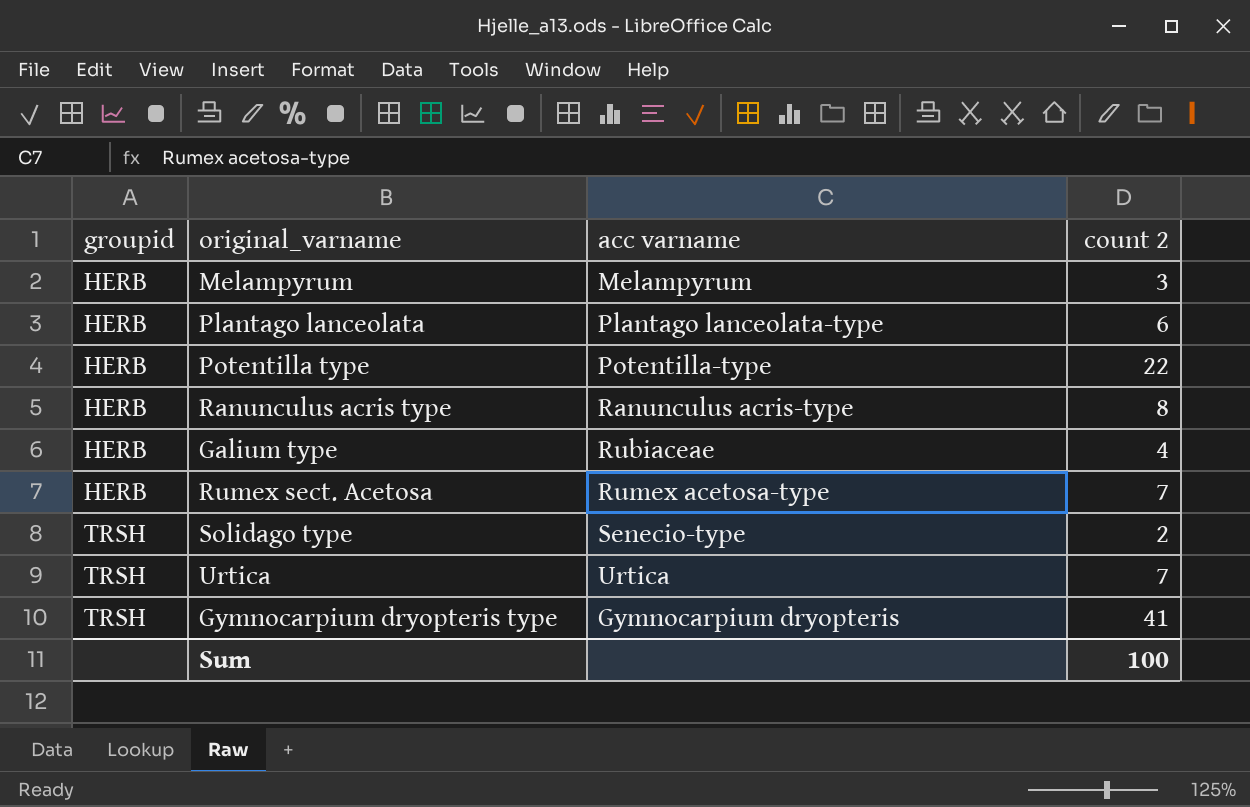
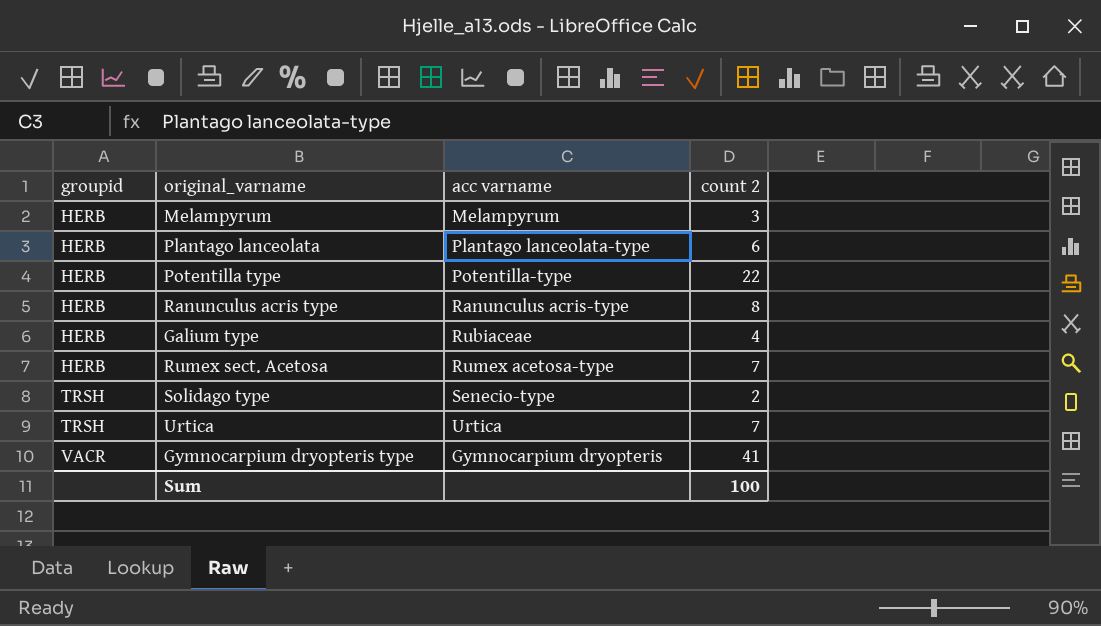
Gymnocarpium dryopteris type | groupid: TRSH -> VACR

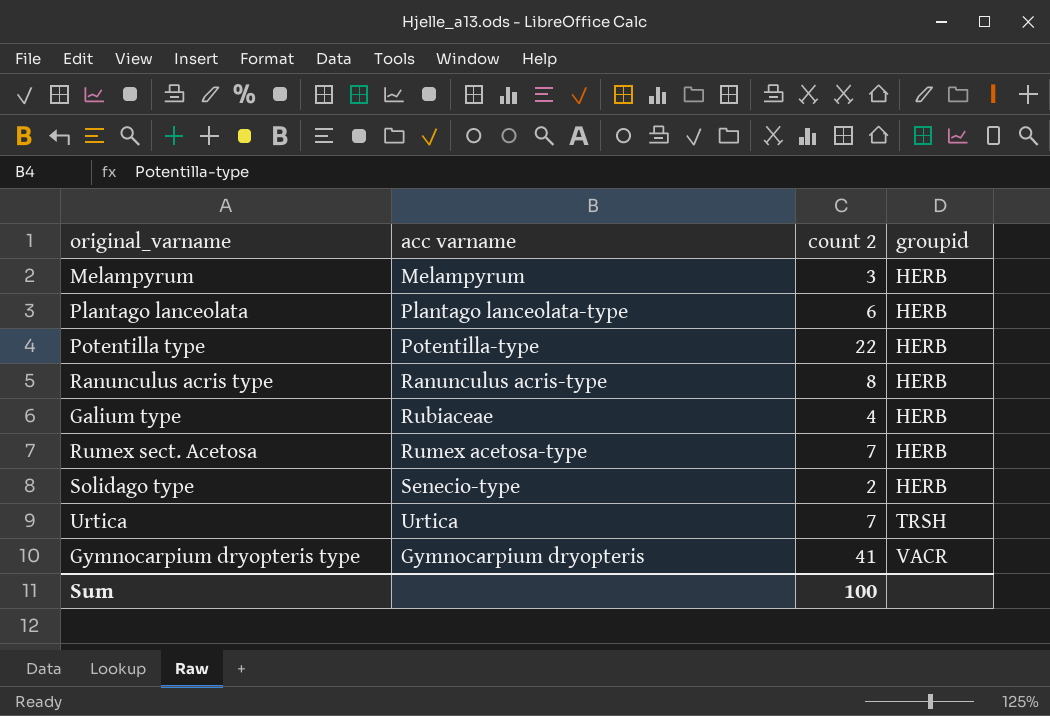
column groupid | position: 1 -> 4
Solidago type | groupid: TRSH -> HERB

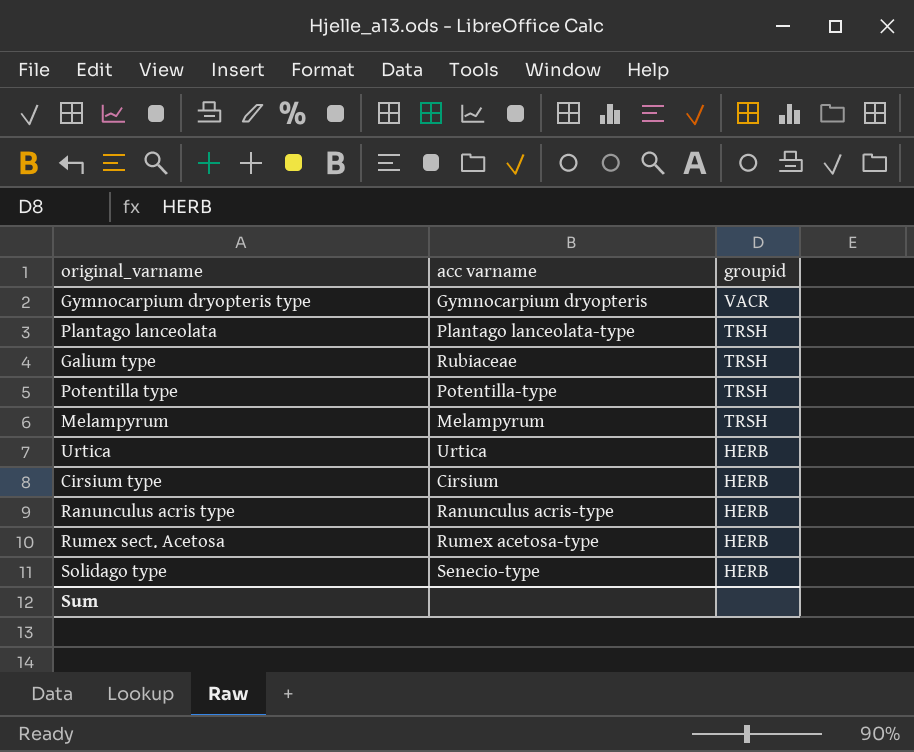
row order: groupid ascending -> groupid descending
column count 2 | position: 3 -> none
Plantago lanceolata | groupid: HERB -> TRSH
Galium type | groupid: HERB -> TRSH
Potentilla type | groupid: HERB -> TRSH
Melampyrum | groupid: HERB -> TRSH
Urtica | groupid: TRSH -> HERB
row Cirsium type: none -> Cirsium | HERB

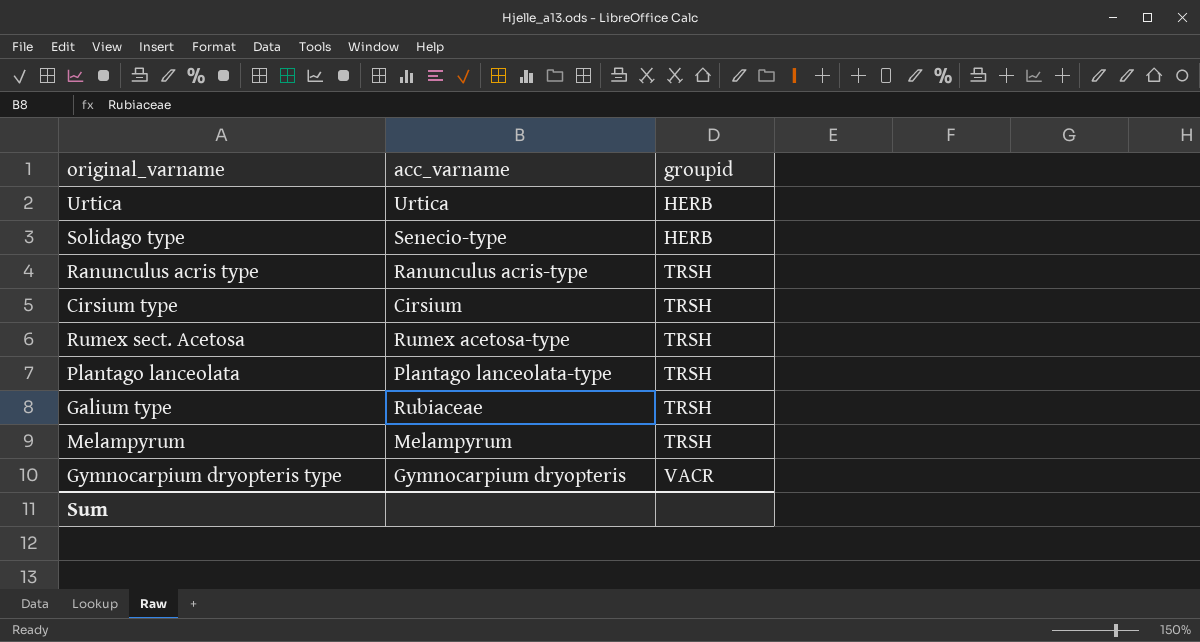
row order: groupid descending -> groupid ascending
column name: acc varname -> acc_varname
row Potentilla type: Potentilla-type | TRSH -> none
Ranunculus acris type | groupid: HERB -> TRSH
Cirsium type | groupid: HERB -> TRSH
Rumex sect. Acetosa | groupid: HERB -> TRSH

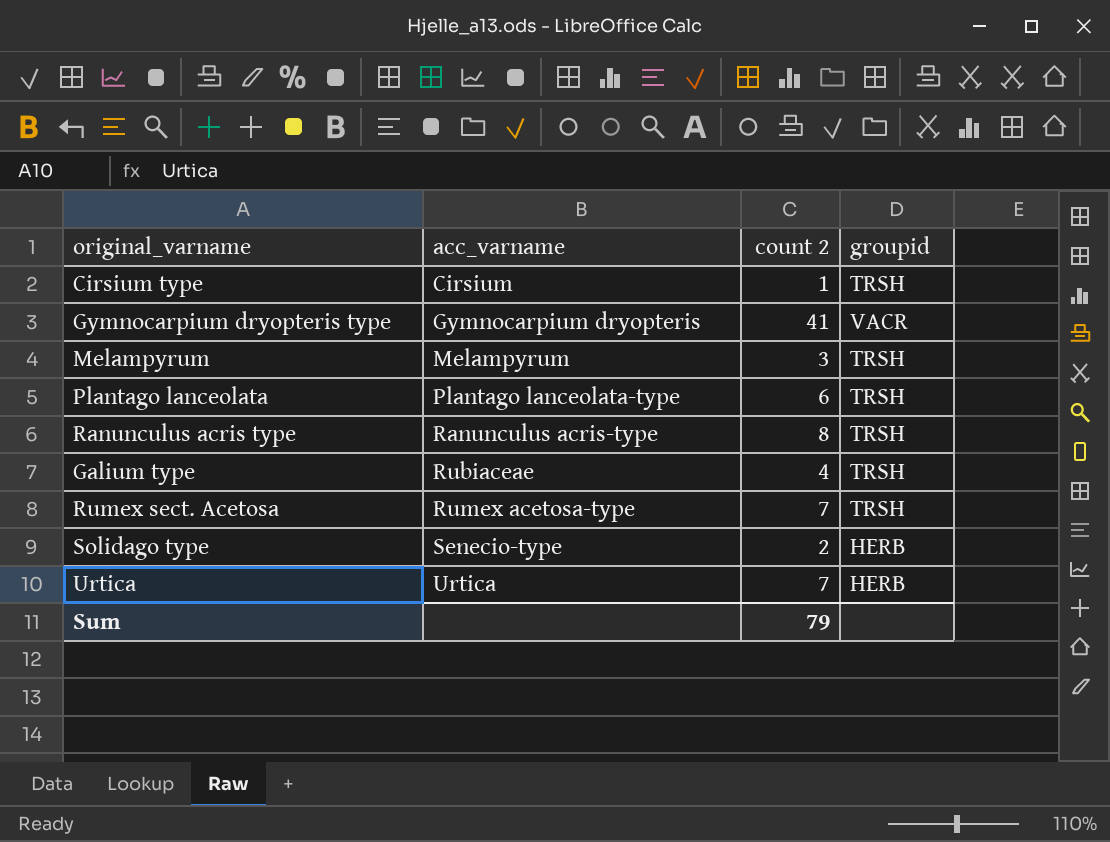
row order: groupid ascending -> acc_varname ascending
column count 2 | position: none -> 3

